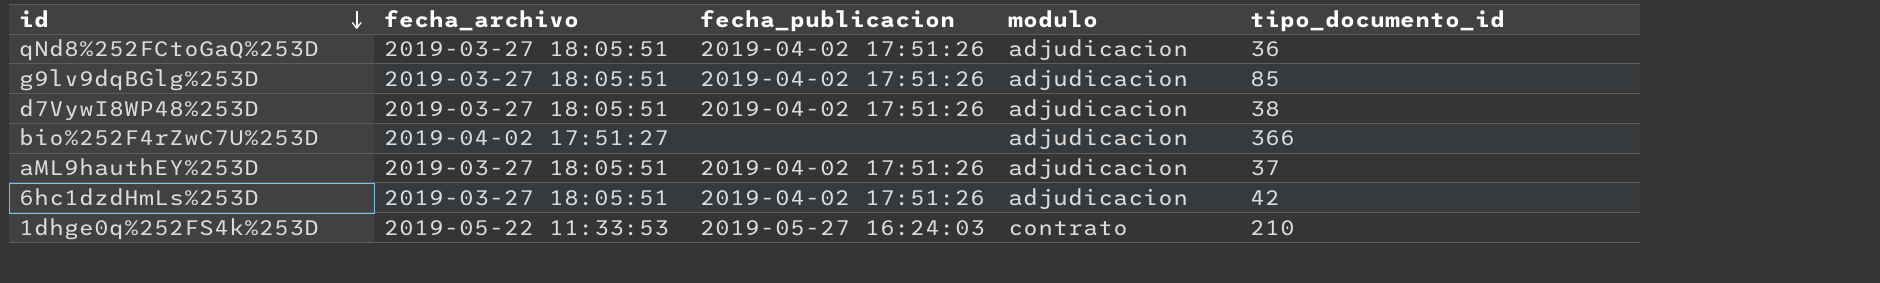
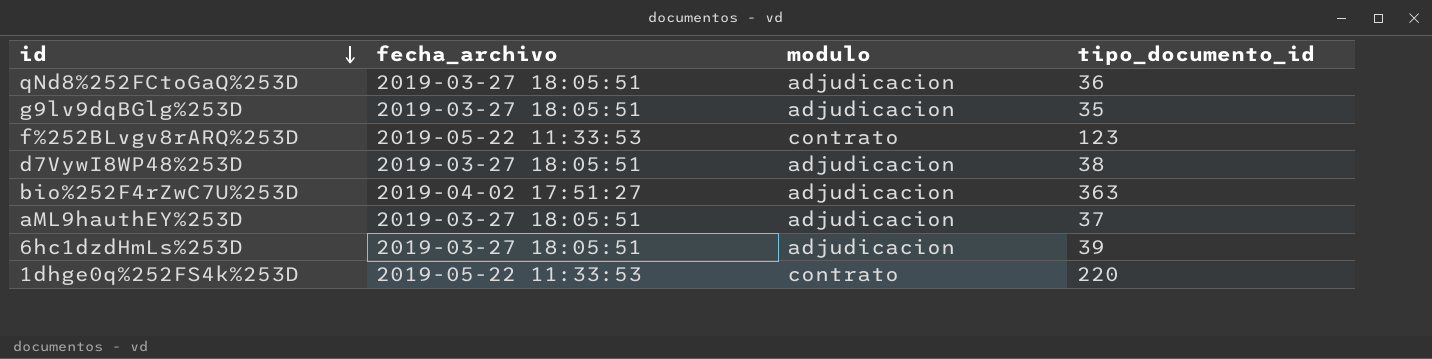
column fecha_publicacion | position: 3 -> none
g9lv9dqBGlg%253D | tipo_documento_id: 85 -> 35
row f%252BLvgv8rARQ%253D: none -> 2019-05-22 11:33:53 | contrato | 123
bio%252F4rZwC7U%253D | tipo_documento_id: 366 -> 363
6hc1dzdHmLs%253D | tipo_documento_id: 42 -> 39
1dhge0q%252FS4k%253D | tipo_documento_id: 210 -> 220

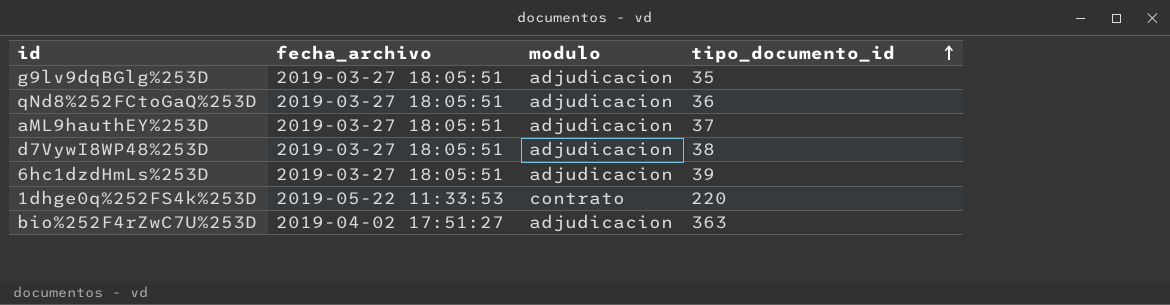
row order: id descending -> tipo_documento_id ascending
row f%252BLvgv8rARQ%253D: 2019-05-22 11:33:53 | contrato | 123 -> none

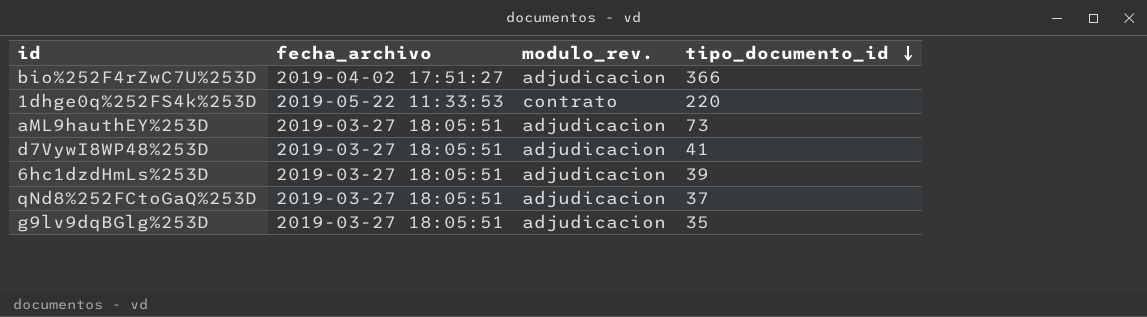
row order: tipo_documento_id ascending -> tipo_documento_id descending
column name: modulo -> modulo_rev.
bio%252F4rZwC7U%253D | tipo_documento_id: 363 -> 366
aML9hauthEY%253D | tipo_documento_id: 37 -> 73
d7VywI8WP48%253D | tipo_documento_id: 38 -> 41
qNd8%252FCtoGaQ%253D | tipo_documento_id: 36 -> 37

